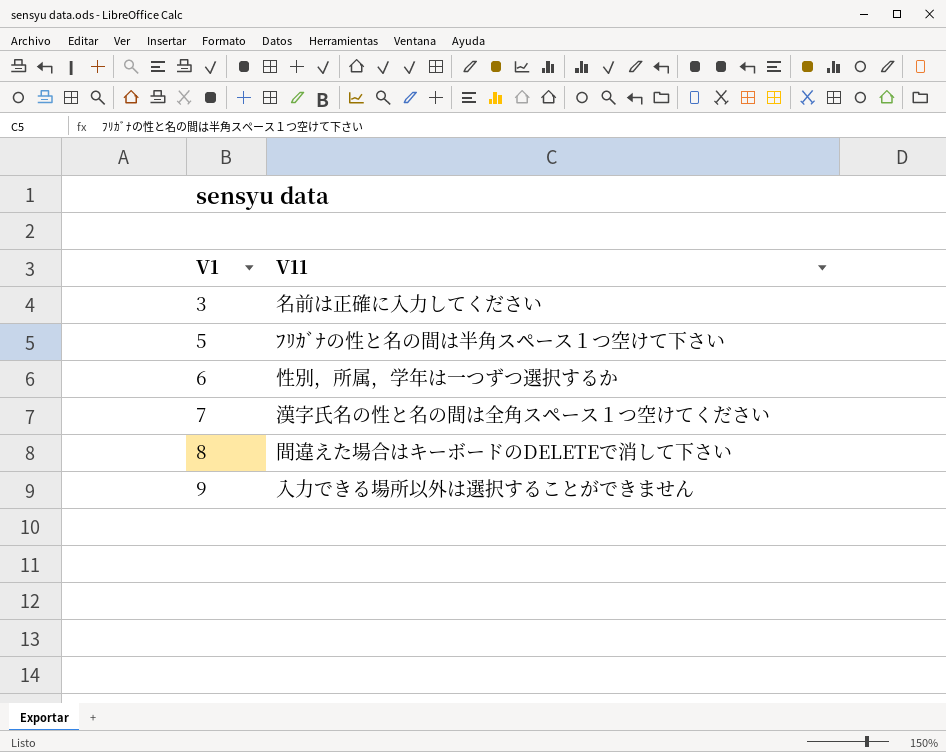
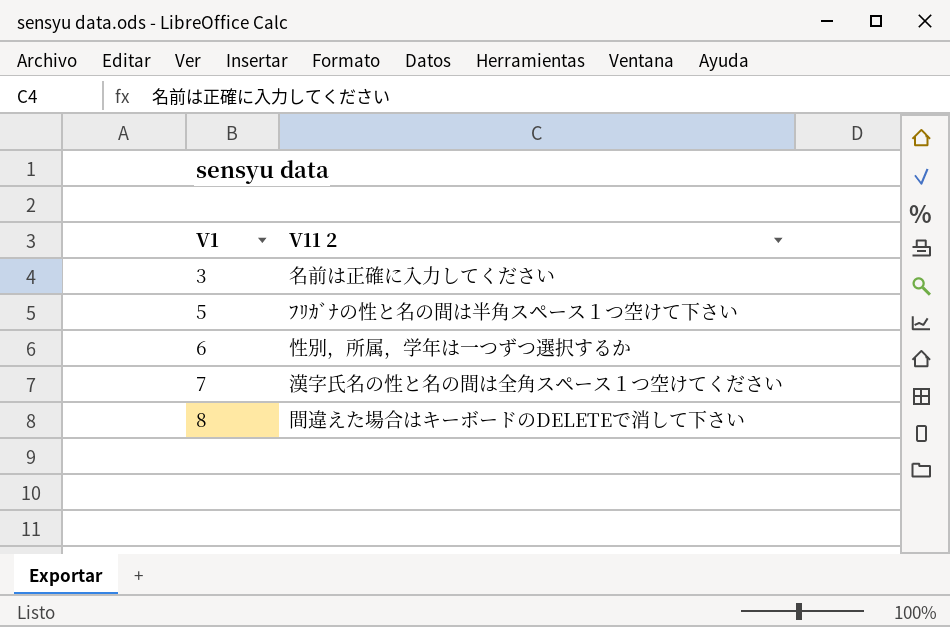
column name: V11 -> V11 2
row 9: 入力できる場所以外は選択することができません -> none

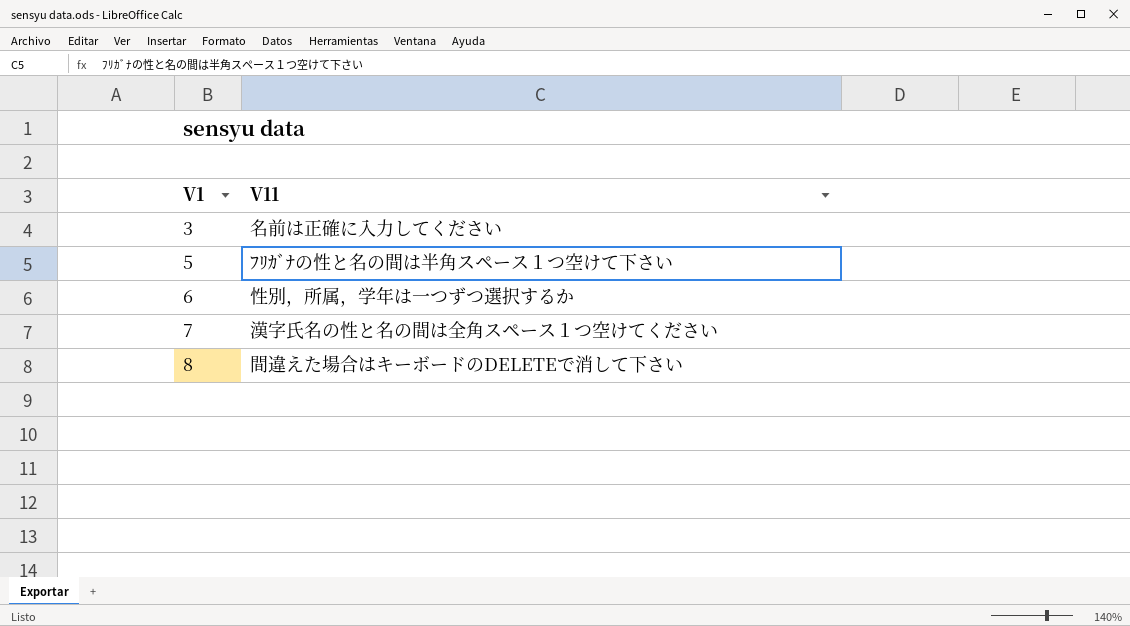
column name: V11 2 -> V11

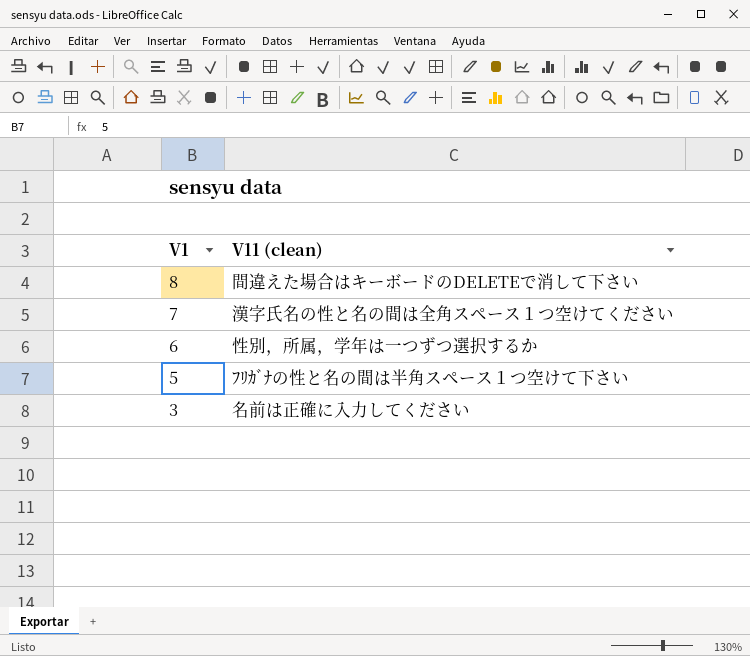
row order: V1 ascending -> V1 descending
column name: V11 -> V11 (clean)

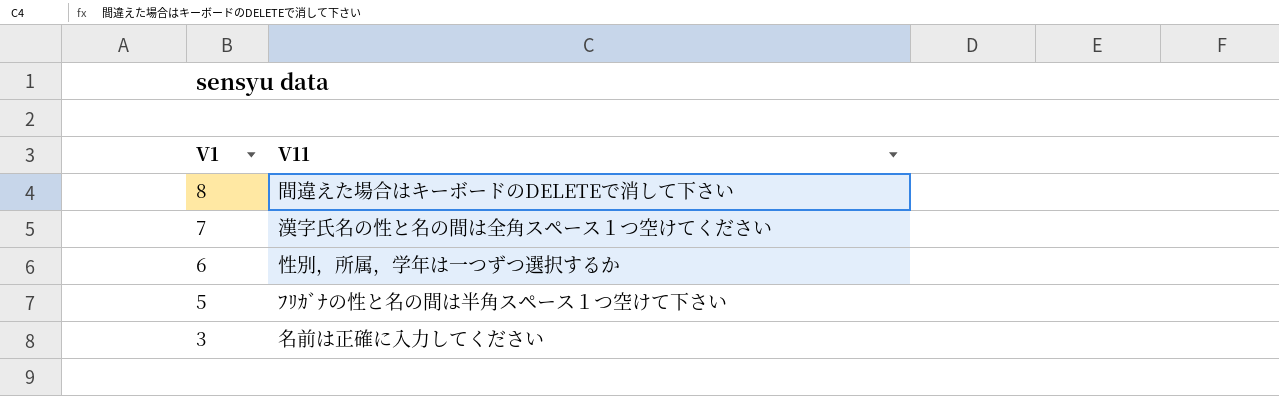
column name: V11 (clean) -> V11

